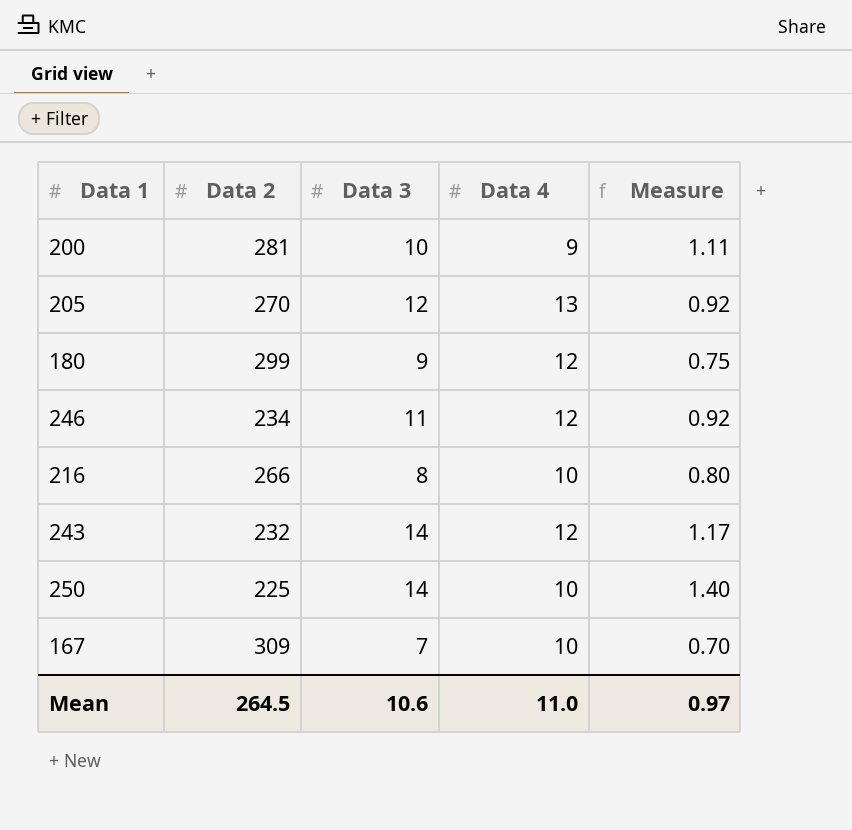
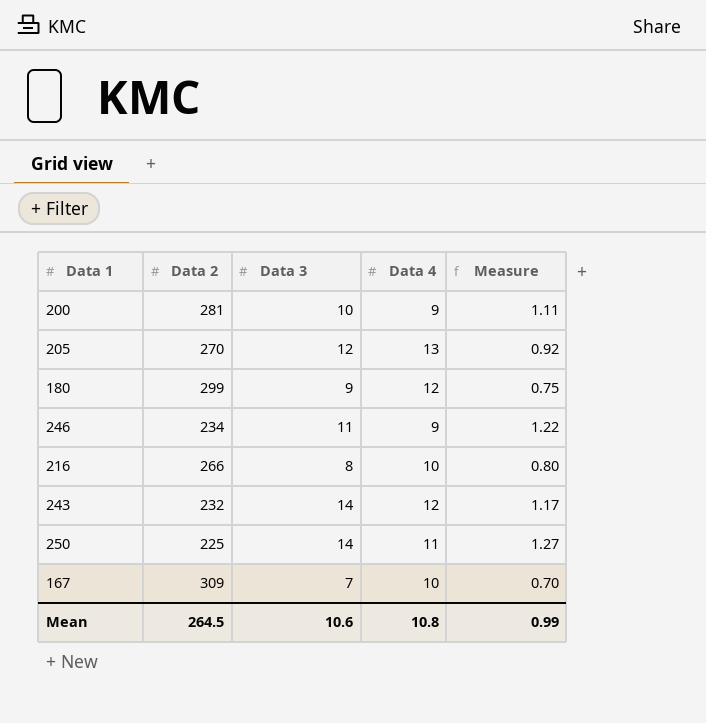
246 | Data 4: 12 -> 9
246 | Measure: 0.92 -> 1.22
250 | Data 4: 10 -> 11
250 | Measure: 1.40 -> 1.27
Mean | Data 4: 11.0 -> 10.8
Mean | Measure: 0.97 -> 0.99

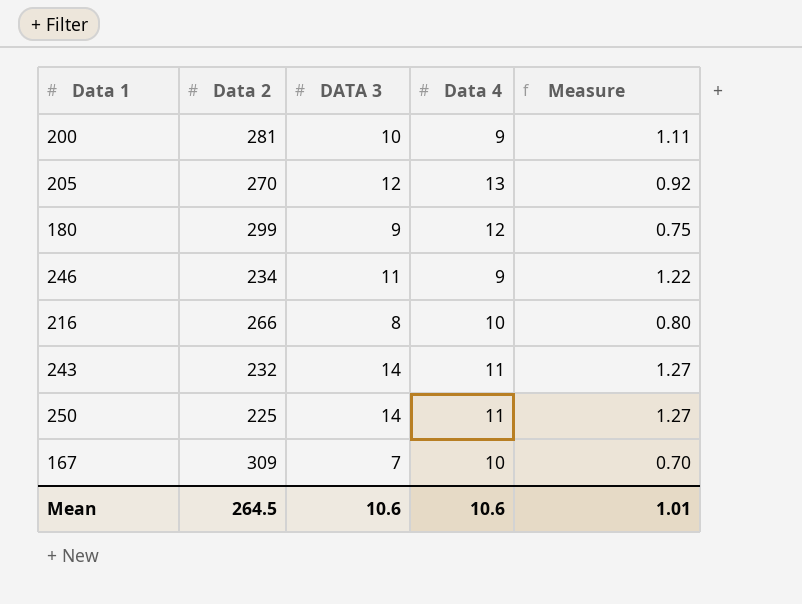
column name: Data 3 -> DATA 3
243 | Data 4: 12 -> 11
243 | Measure: 1.17 -> 1.27
Mean | Data 4: 10.8 -> 10.6
Mean | Measure: 0.99 -> 1.01

